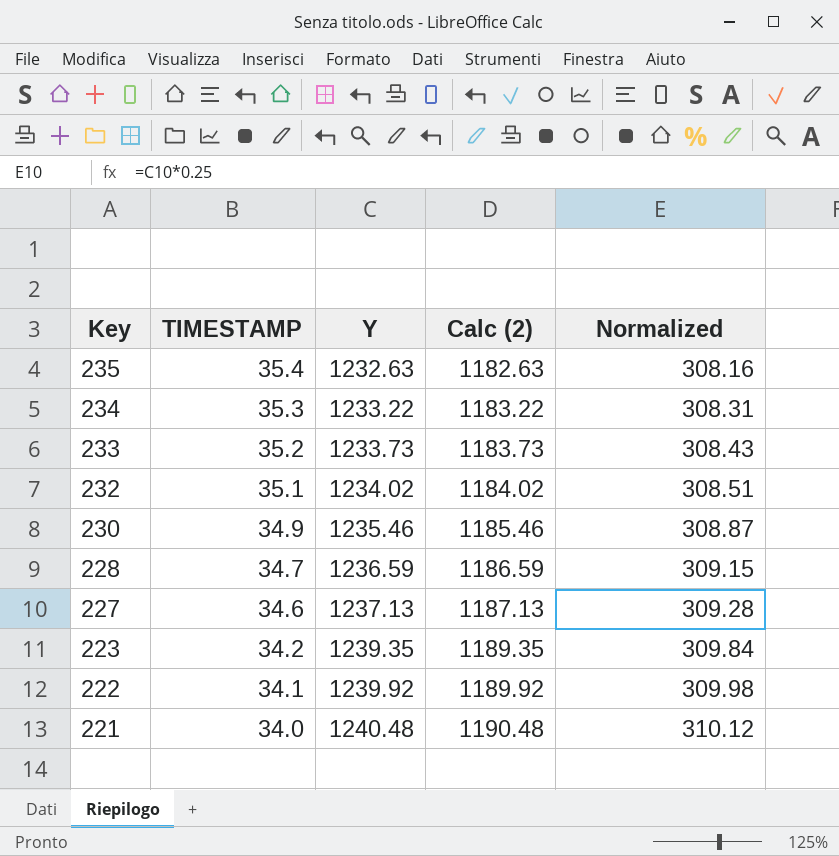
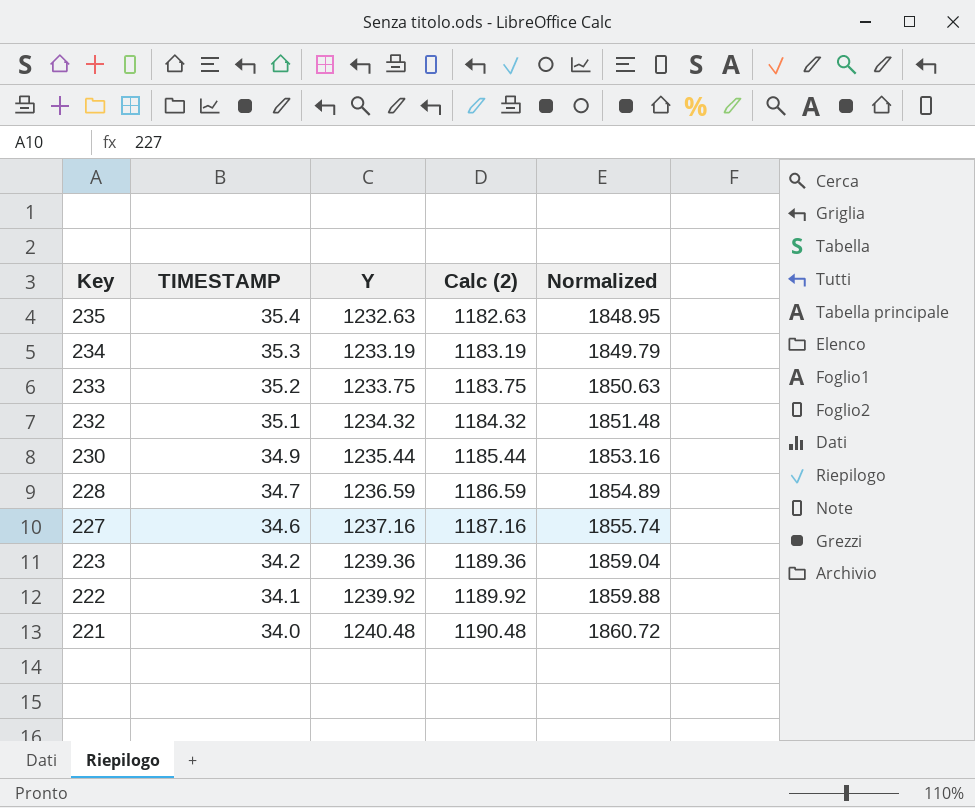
column Normalized | formula: [Y] * 0.25 -> [Y] * 1.5
234 | Y: 1233.22 -> 1233.19
234 | Calc (2): 1183.22 -> 1183.19
233 | Y: 1233.73 -> 1233.75
233 | Calc (2): 1183.73 -> 1183.75
232 | Y: 1234.02 -> 1234.32
232 | Calc (2): 1184.02 -> 1184.32
230 | Y: 1235.46 -> 1235.44
230 | Calc (2): 1185.46 -> 1185.44
227 | Y: 1237.13 -> 1237.16
227 | Calc (2): 1187.13 -> 1187.16
223 | Y: 1239.35 -> 1239.36
223 | Calc (2): 1189.35 -> 1189.36

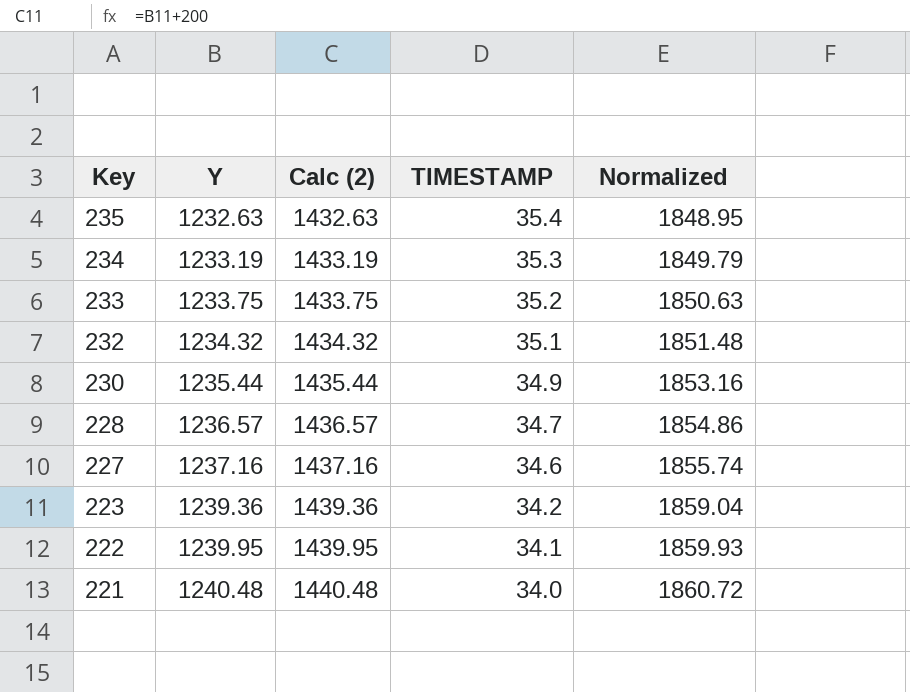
column Calc (2) | formula: [Y] - 50 -> [Y] + 200
column TIMESTAMP | position: 2 -> 4
228 | Y: 1236.59 -> 1236.57
228 | Normalized: 1854.89 -> 1854.86
222 | Y: 1239.92 -> 1239.95
222 | Normalized: 1859.88 -> 1859.93

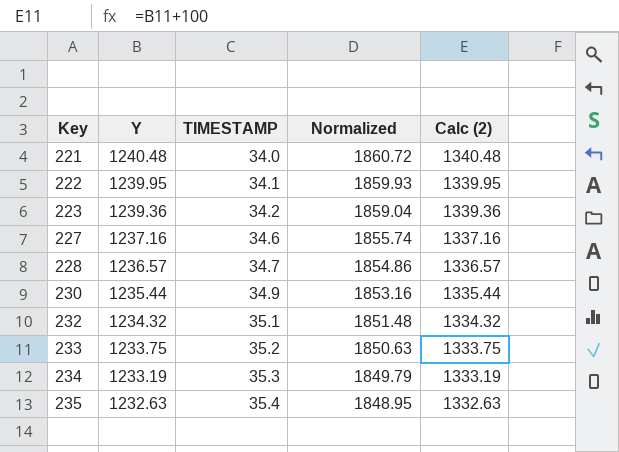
row order: Key descending -> Key ascending
column Calc (2) | formula: [Y] + 200 -> [Y] + 100
column Calc (2) | position: 3 -> 5

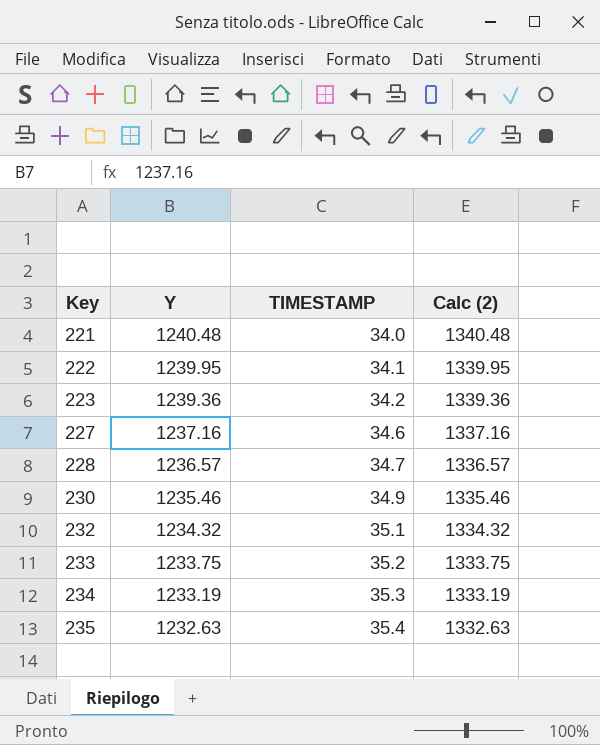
column Normalized | formula: [Y] * 1.5 -> none
230 | Y: 1235.44 -> 1235.46
230 | Calc (2): 1335.44 -> 1335.46

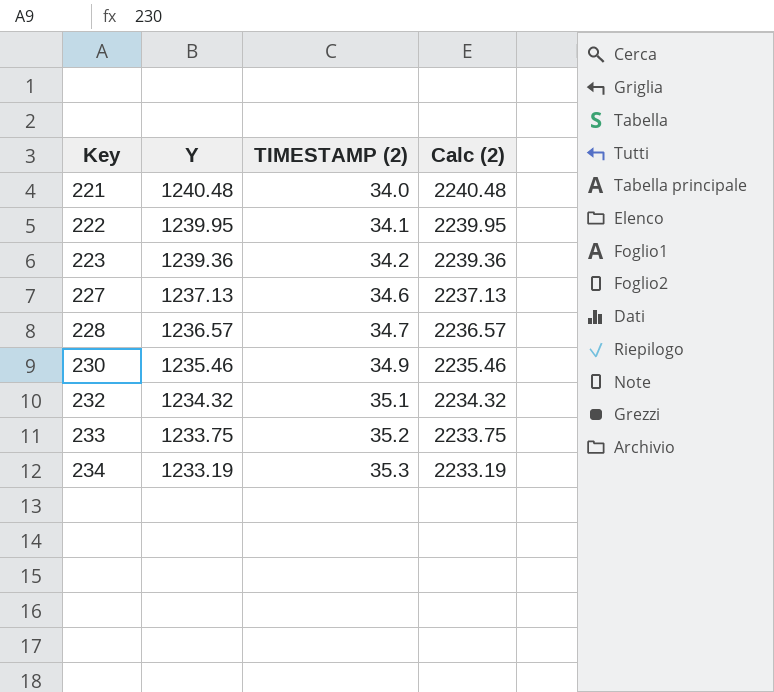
column name: TIMESTAMP -> TIMESTAMP (2)
column Calc (2) | formula: [Y] + 100 -> [Y] + 1000
row 235: 1232.63 | 35.4 | 1332.63 -> none
227 | Y: 1237.16 -> 1237.13

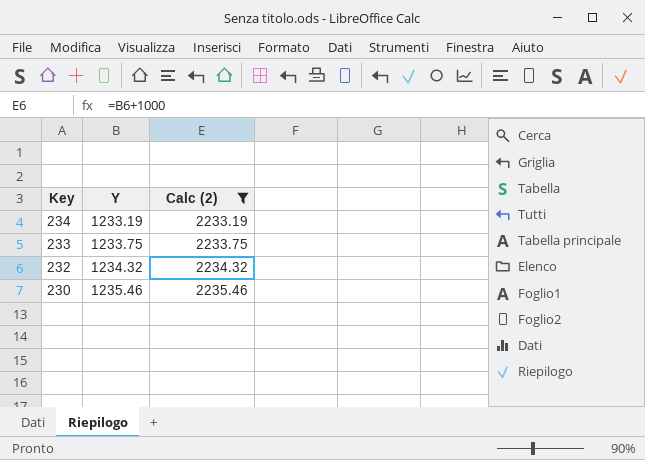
filter: none -> Calc (2) <= 2235.46
row order: Key ascending -> Key descending
column TIMESTAMP (2) | position: 3 -> none

